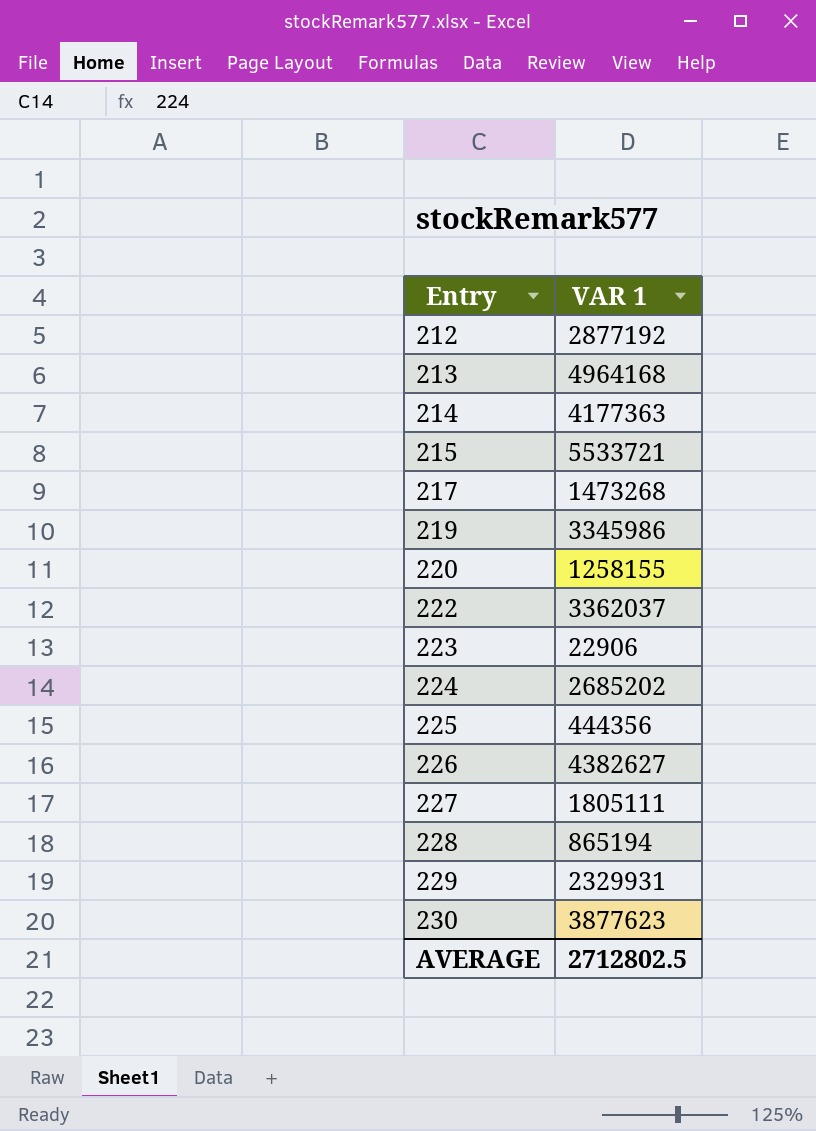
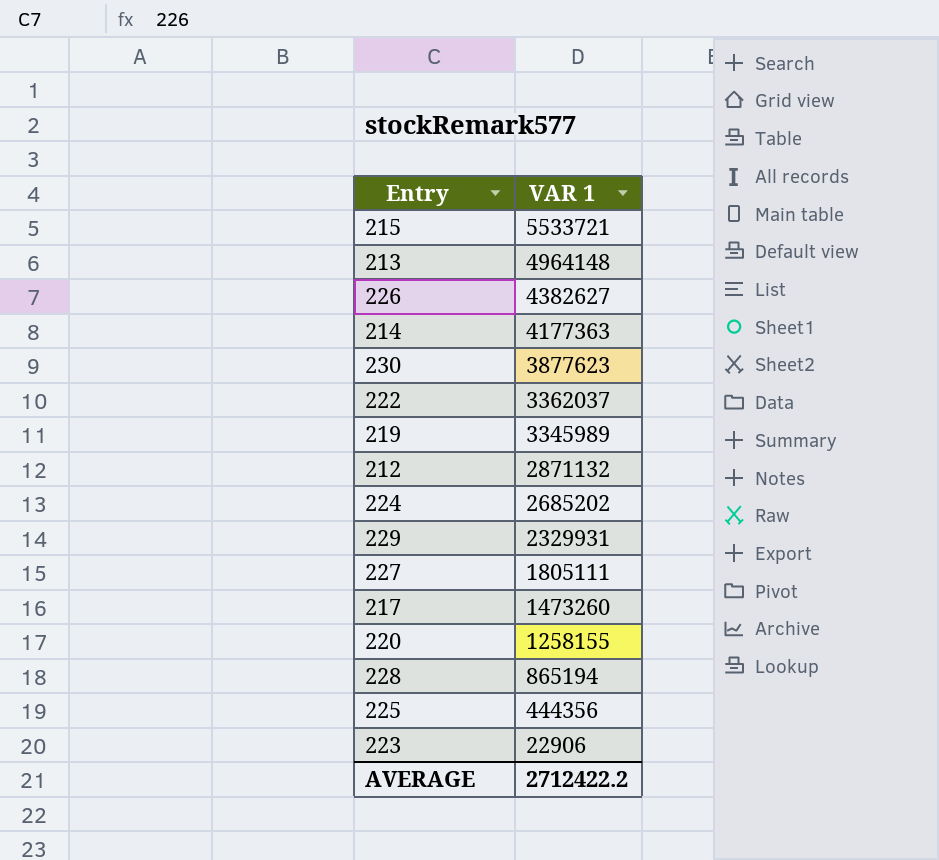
row order: Entry ascending -> VAR 1 descending
213 | VAR 1: 4964168 -> 4964148
219 | VAR 1: 3345986 -> 3345989
212 | VAR 1: 2877192 -> 2871132
217 | VAR 1: 1473268 -> 1473260
AVERAGE | VAR 1: 2712802.5 -> 2712422.2

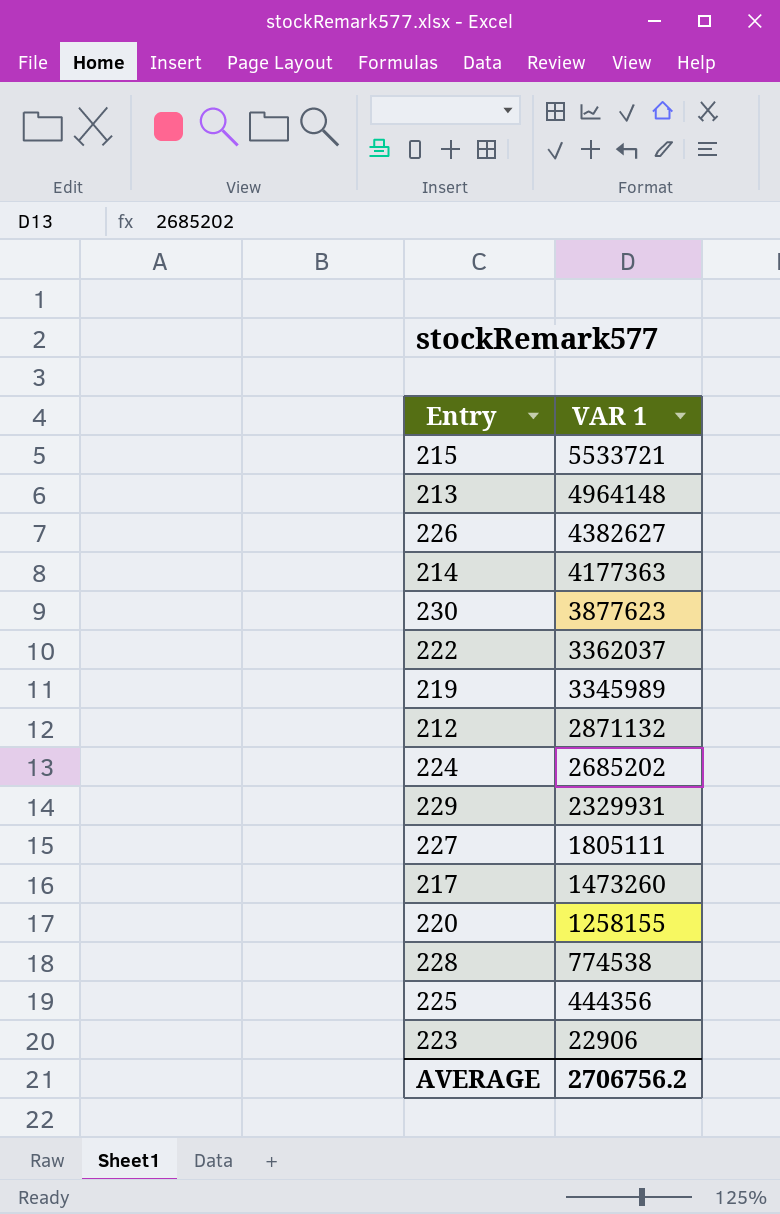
228 | VAR 1: 865194 -> 774538
AVERAGE | VAR 1: 2712422.2 -> 2706756.2

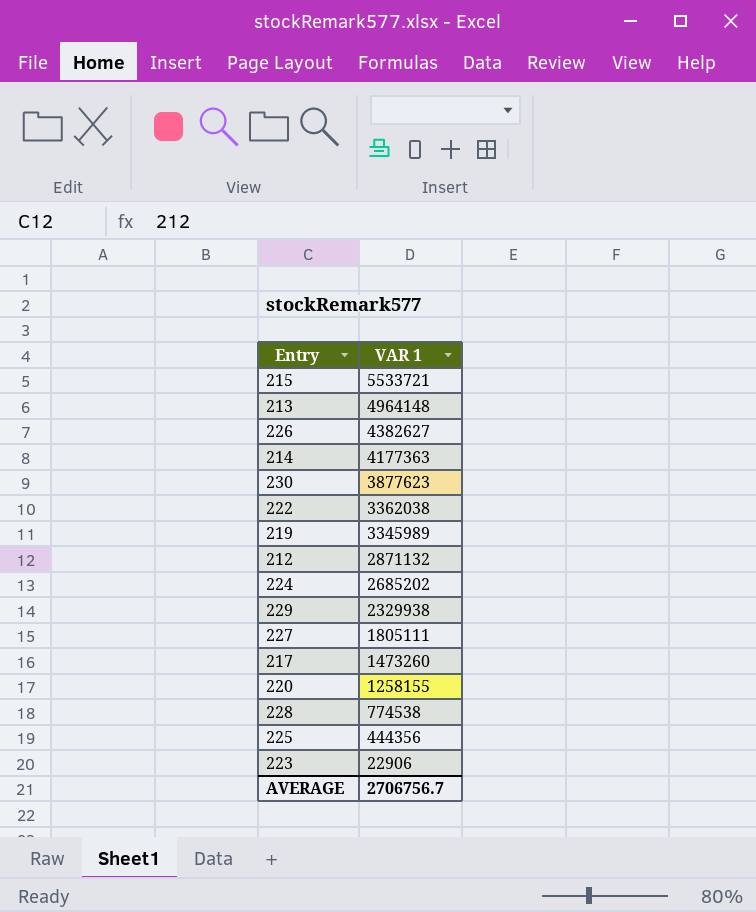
222 | VAR 1: 3362037 -> 3362038
229 | VAR 1: 2329931 -> 2329938
AVERAGE | VAR 1: 2706756.2 -> 2706756.7

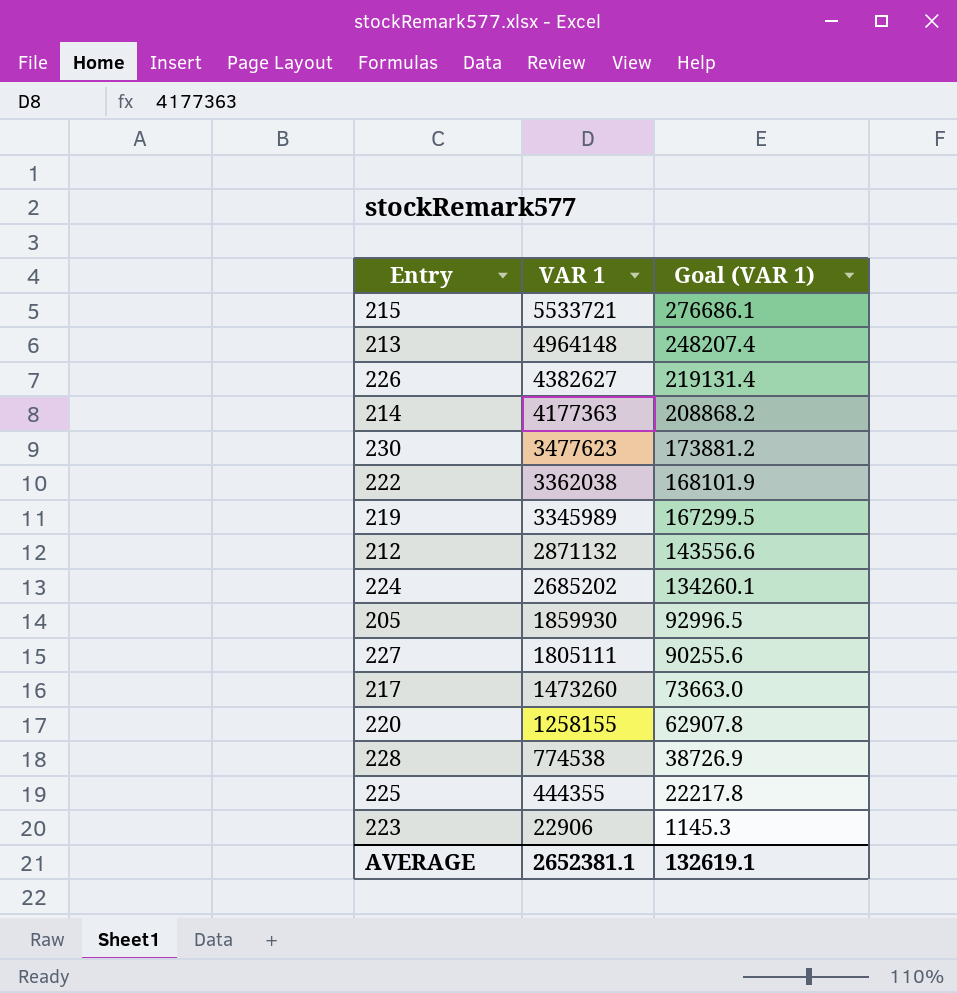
column Goal (VAR 1) | formula: none -> [VAR 1] * 0.05
row 229: 2329938 -> none
230 | VAR 1: 3877623 -> 3477623
row 205: none -> 1859930 | 92996.5
225 | VAR 1: 444356 -> 444355
AVERAGE | VAR 1: 2706756.7 -> 2652381.1

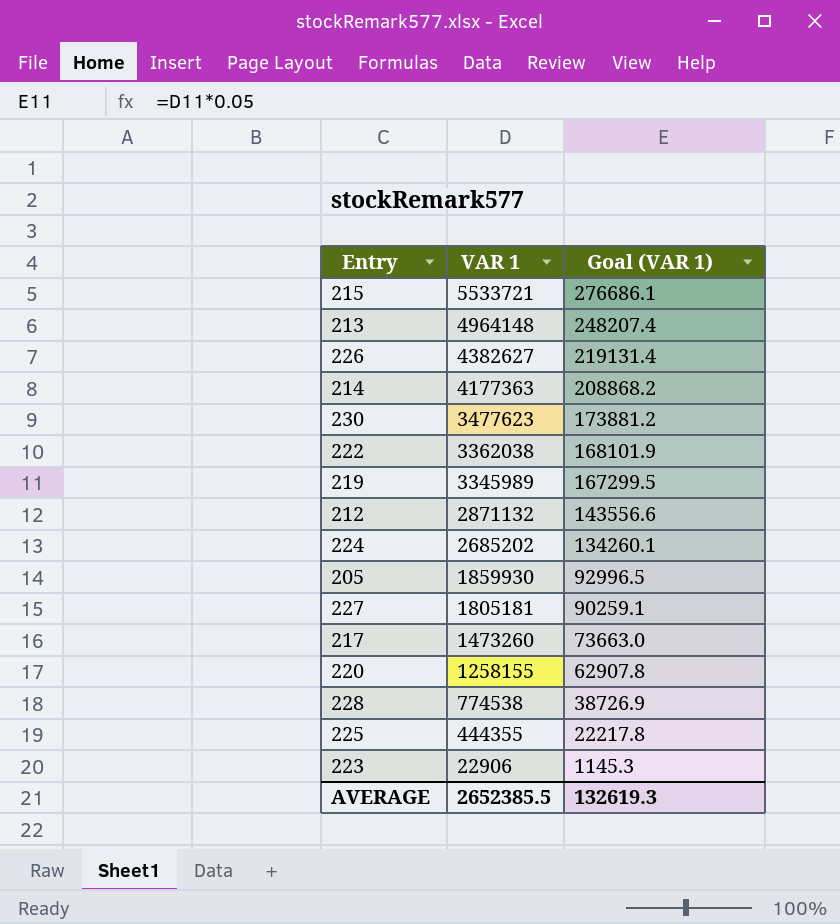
227 | VAR 1: 1805111 -> 1805181
227 | Goal (VAR 1): 90255.6 -> 90259.1
AVERAGE | VAR 1: 2652381.1 -> 2652385.5
AVERAGE | Goal (VAR 1): 132619.1 -> 132619.3

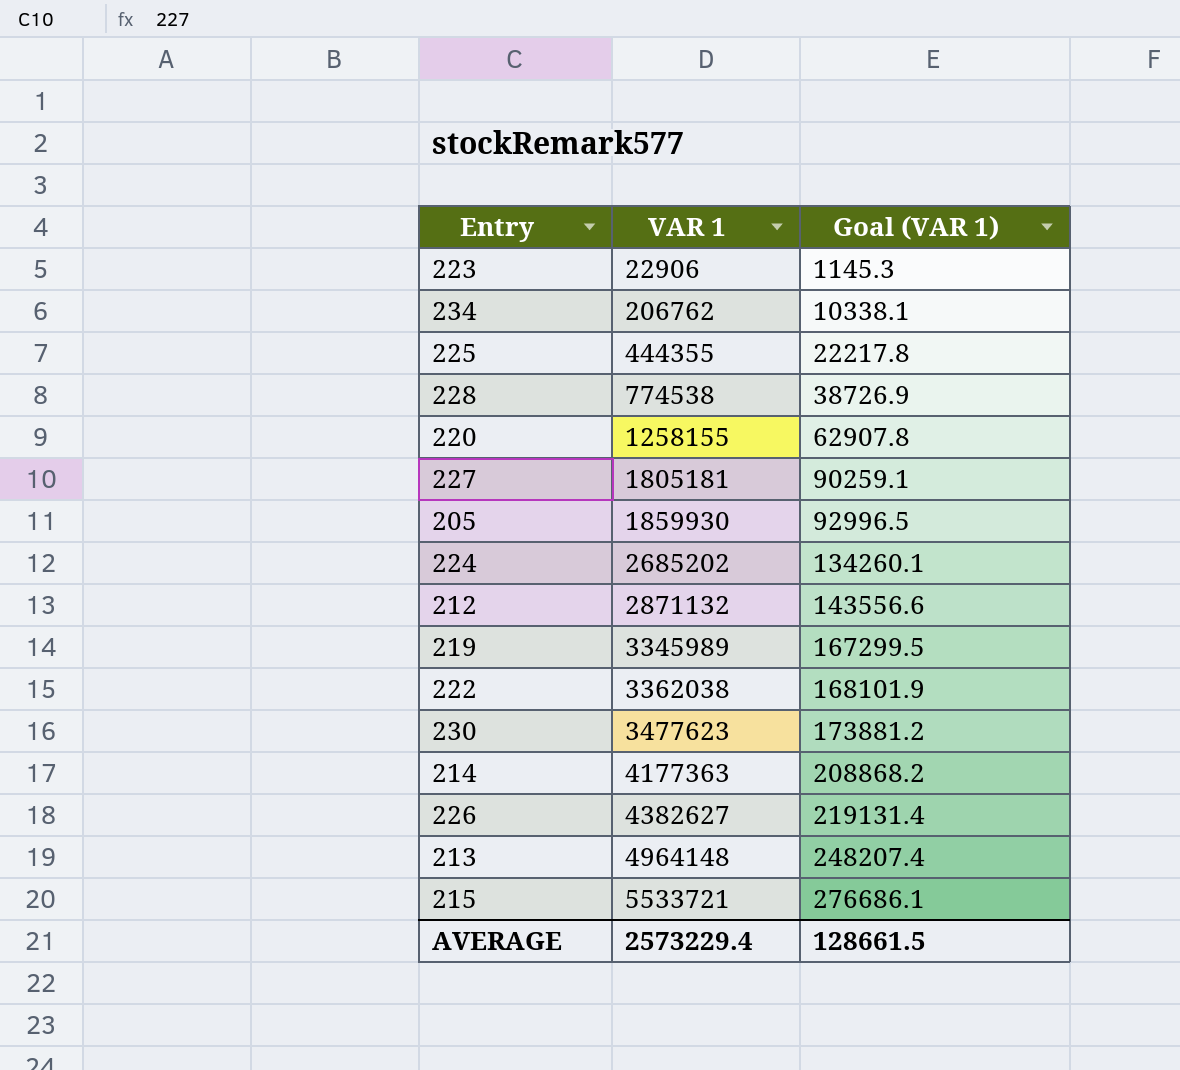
row order: VAR 1 descending -> VAR 1 ascending
row 217: 1473260 | 73663.0 -> none
row 234: none -> 206762 | 10338.1
AVERAGE | VAR 1: 2652385.5 -> 2573229.4
AVERAGE | Goal (VAR 1): 132619.3 -> 128661.5

